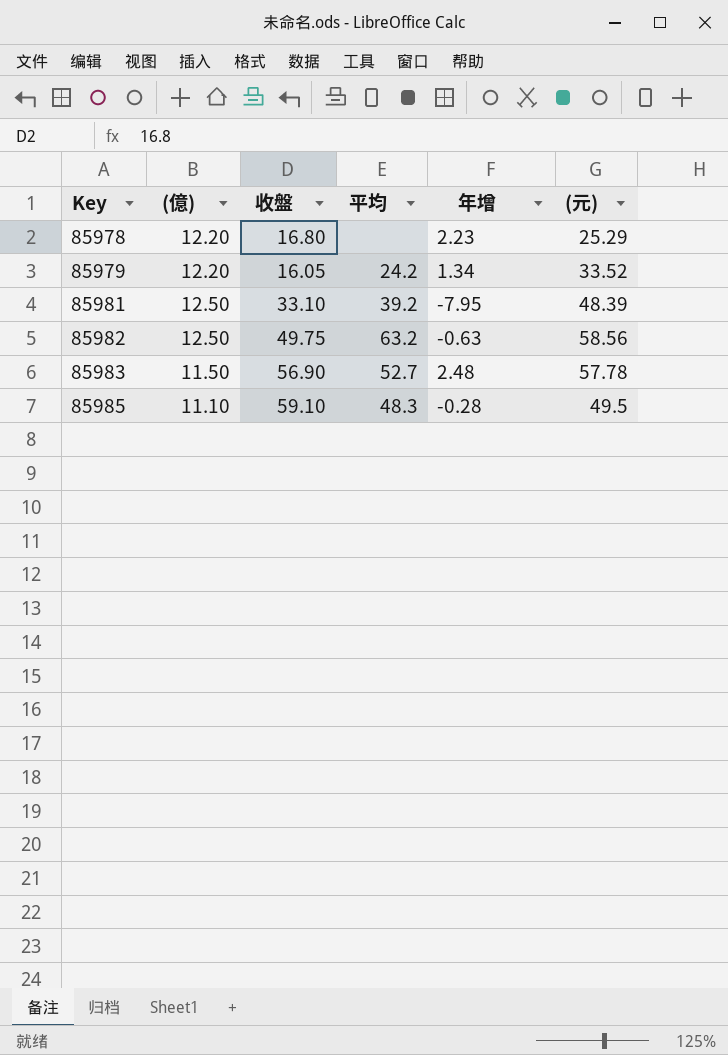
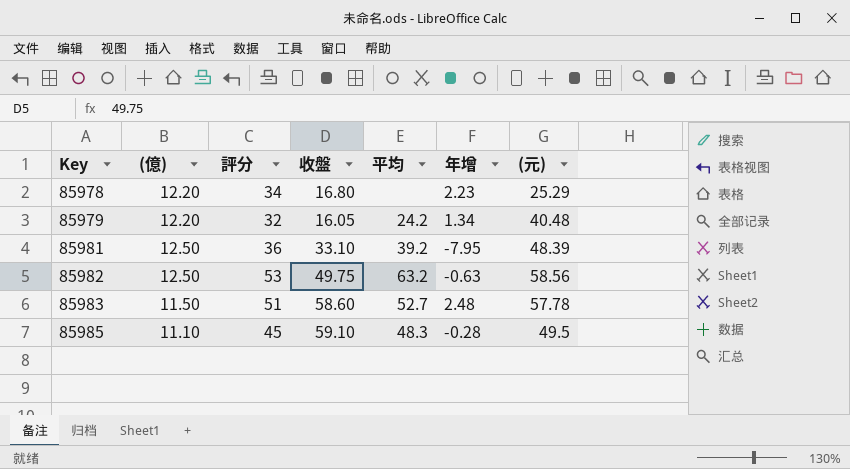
column 評分 | position: none -> 3
85979 | (元): 33.52 -> 40.48
85983 | 收盤: 56.90 -> 58.60

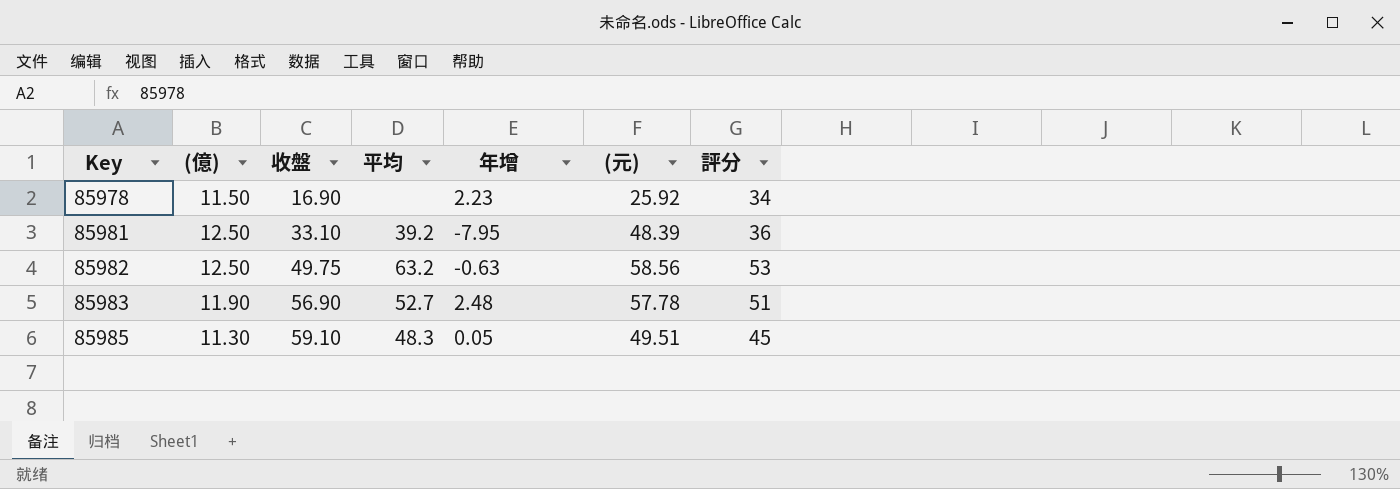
column 評分 | position: 3 -> 7
row 85979: 12.20 | 32 | 16.05 | 24.2 | 1.34 | 40.48 -> none
85978 | (億): 12.20 -> 11.50
85978 | 收盤: 16.80 -> 16.90
85978 | (元): 25.29 -> 25.92
85983 | (億): 11.50 -> 11.90
85983 | 收盤: 58.60 -> 56.90
85985 | (億): 11.10 -> 11.30
85985 | 年增: -0.28 -> 0.05
85985 | (元): 49.5 -> 49.51

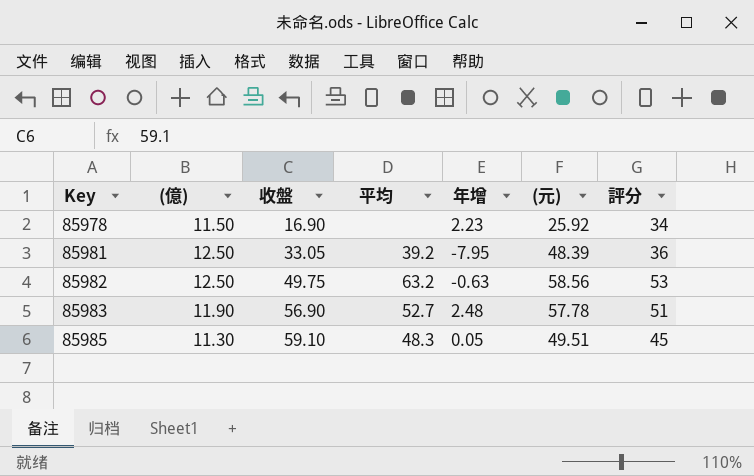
85981 | 收盤: 33.10 -> 33.05

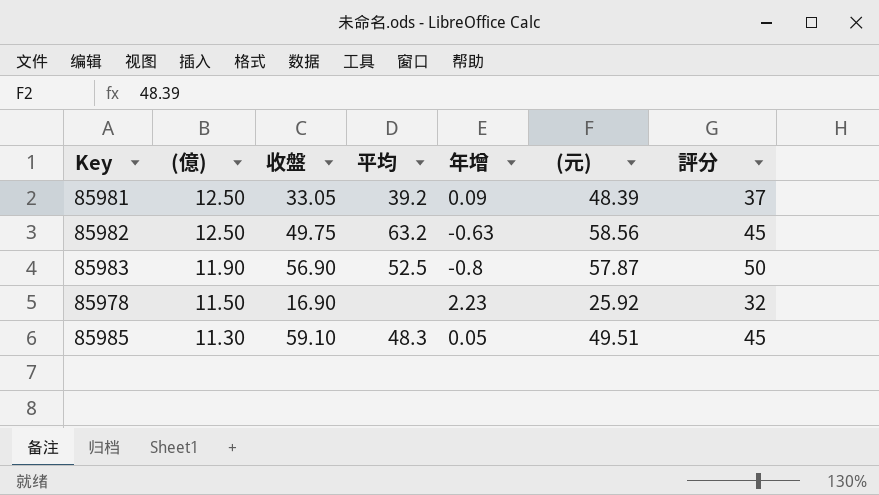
row order: Key ascending -> (億) descending
85981 | 年增: -7.95 -> 0.09
85981 | 評分: 36 -> 37
85982 | 評分: 53 -> 45
85983 | 平均: 52.7 -> 52.5
85983 | 年增: 2.48 -> -0.8
85983 | (元): 57.78 -> 57.87
85983 | 評分: 51 -> 50
85978 | 評分: 34 -> 32

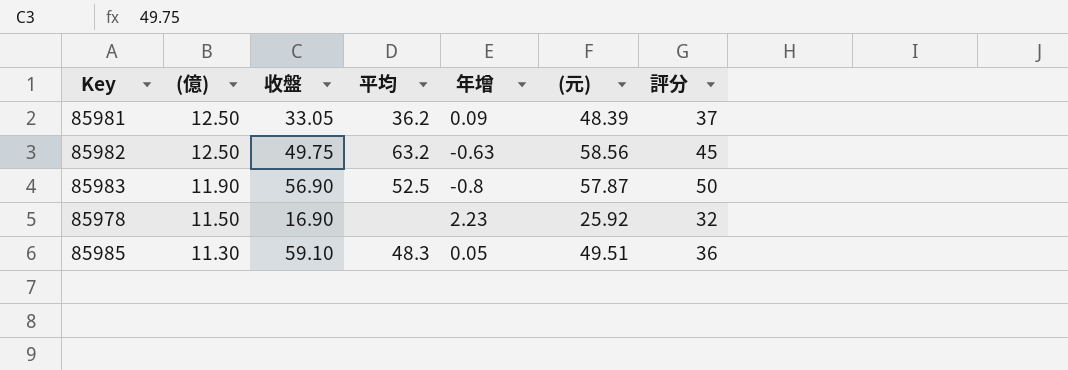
85981 | 平均: 39.2 -> 36.2
85985 | 評分: 45 -> 36

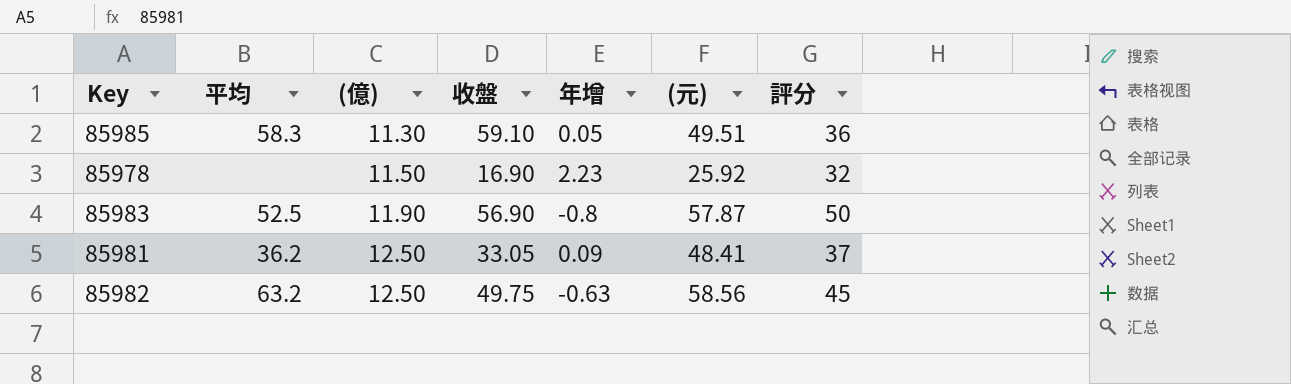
row order: (億) descending -> (億) ascending
column 平均 | position: 4 -> 2
85985 | 平均: 48.3 -> 58.3
85981 | (元): 48.39 -> 48.41

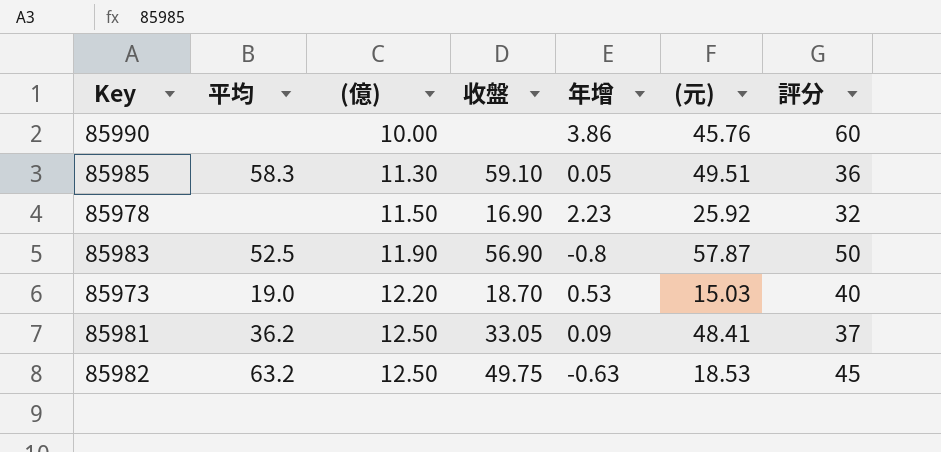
row 85990: none -> none | 10.00 | none | 3.86 | 45.76 | 60
row 85973: none -> 19.0 | 12.20 | 18.70 | 0.53 | 15.03 | 40
85982 | (元): 58.56 -> 18.53

